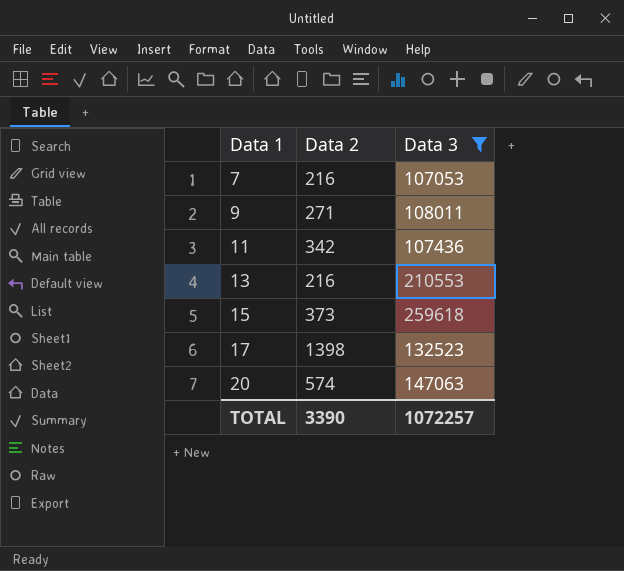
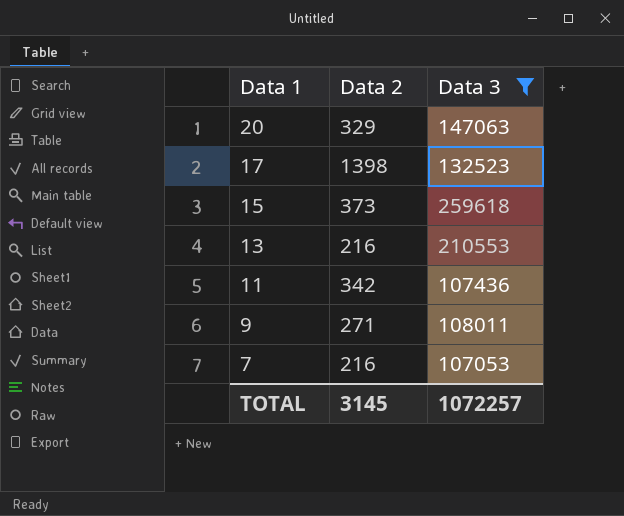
row order: Data 1 ascending -> Data 1 descending
20 | Data 2: 574 -> 329
TOTAL | Data 2: 3390 -> 3145

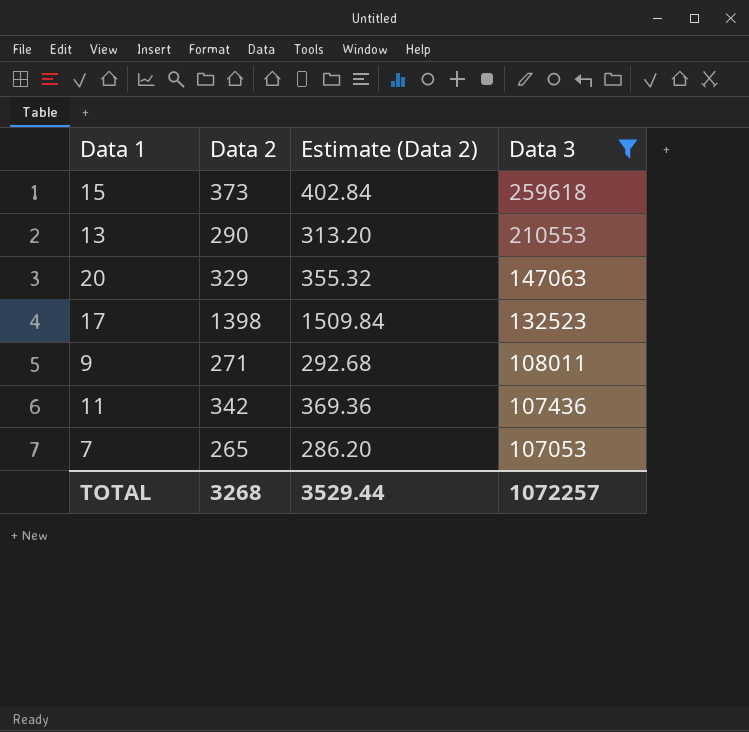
row order: Data 1 descending -> Data 3 descending
column Estimate (Data 2) | formula: none -> [Data 2] * 1.08
13 | Data 2: 216 -> 290
7 | Data 2: 216 -> 265
TOTAL | Data 2: 3145 -> 3268

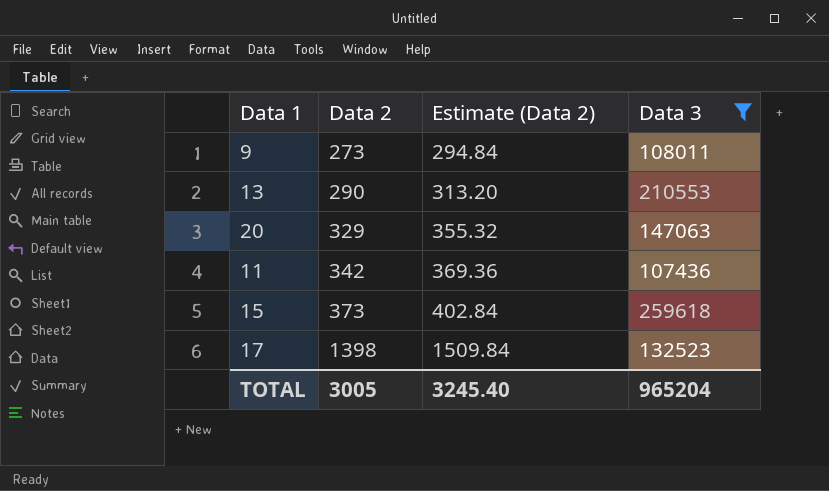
row order: Data 3 descending -> Data 2 ascending
row 7: 265 | 286.20 | 107053 -> none
9 | Data 2: 271 -> 273
9 | Estimate (Data 2): 292.68 -> 294.84
TOTAL | Data 2: 3268 -> 3005
TOTAL | Estimate (Data 2): 3529.44 -> 3245.40
TOTAL | Data 3: 1072257 -> 965204

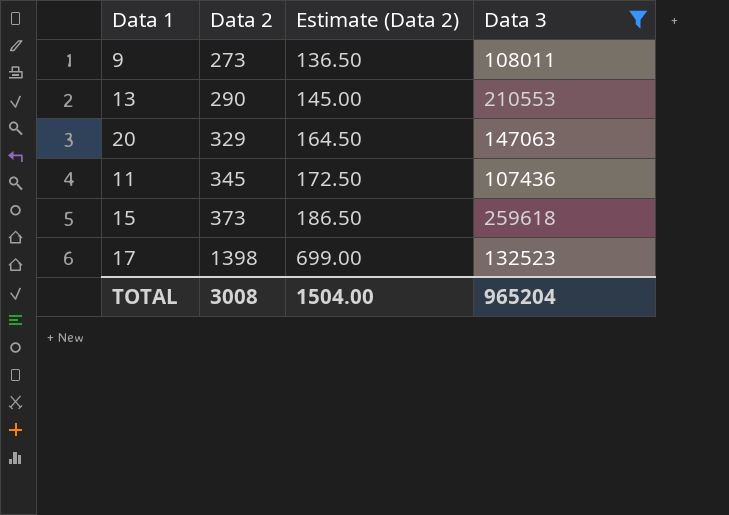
column Estimate (Data 2) | formula: [Data 2] * 1.08 -> [Data 2] * 0.5
11 | Data 2: 342 -> 345
TOTAL | Data 2: 3005 -> 3008
TOTAL | Estimate (Data 2): 3245.40 -> 1504.00

